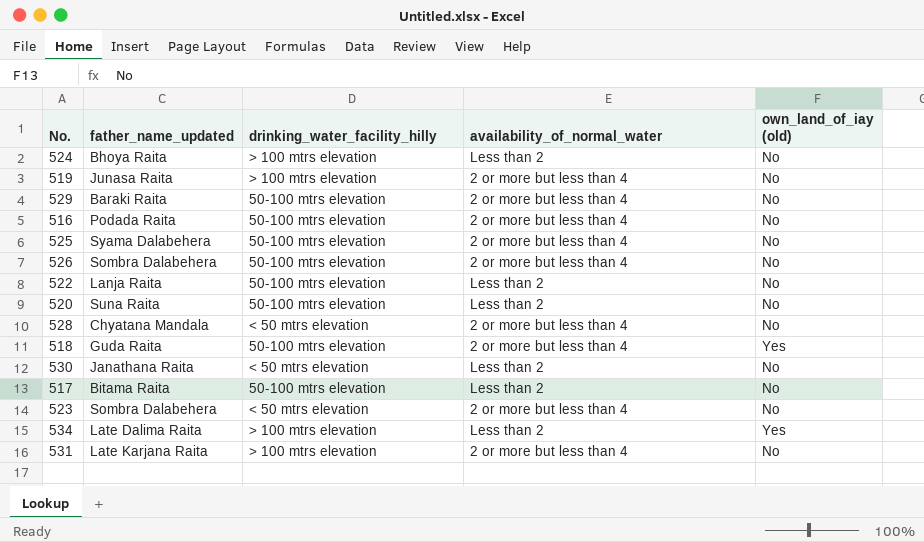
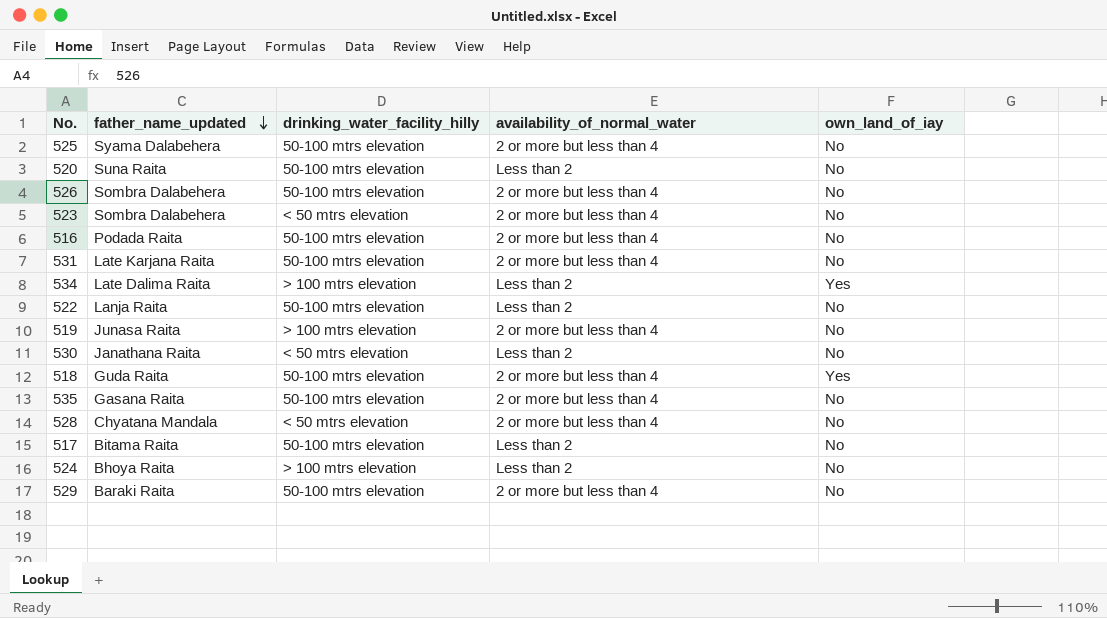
row order: none -> father_name_updated descending
column name: own_land_of_iay (old) -> own_land_of_iay
531 | drinking_water_facility_hilly: > 100 mtrs elevation -> 50-100 mtrs elevation
row 535: none -> Gasana Raita | 50-100 mtrs elevation | 2 or more but less than 4 | No

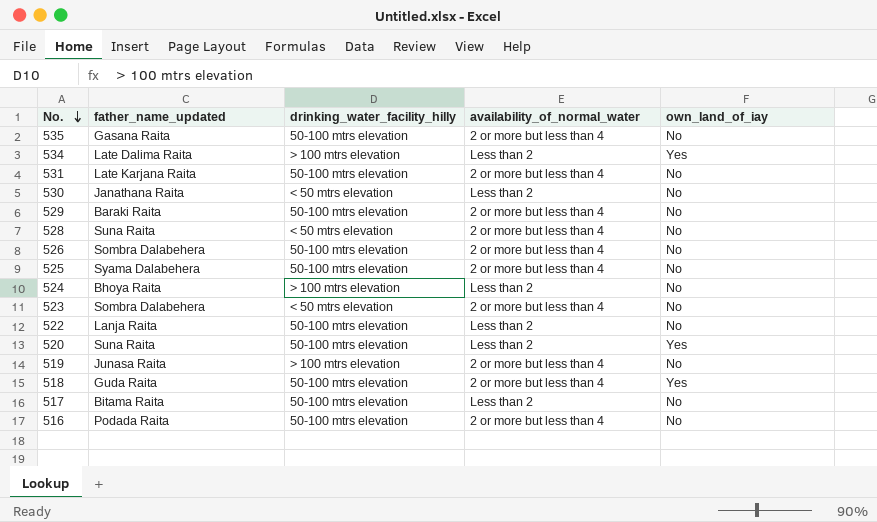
row order: father_name_updated descending -> No. descending
528 | father_name_updated: Chyatana Mandala -> Suna Raita
520 | own_land_of_iay: No -> Yes

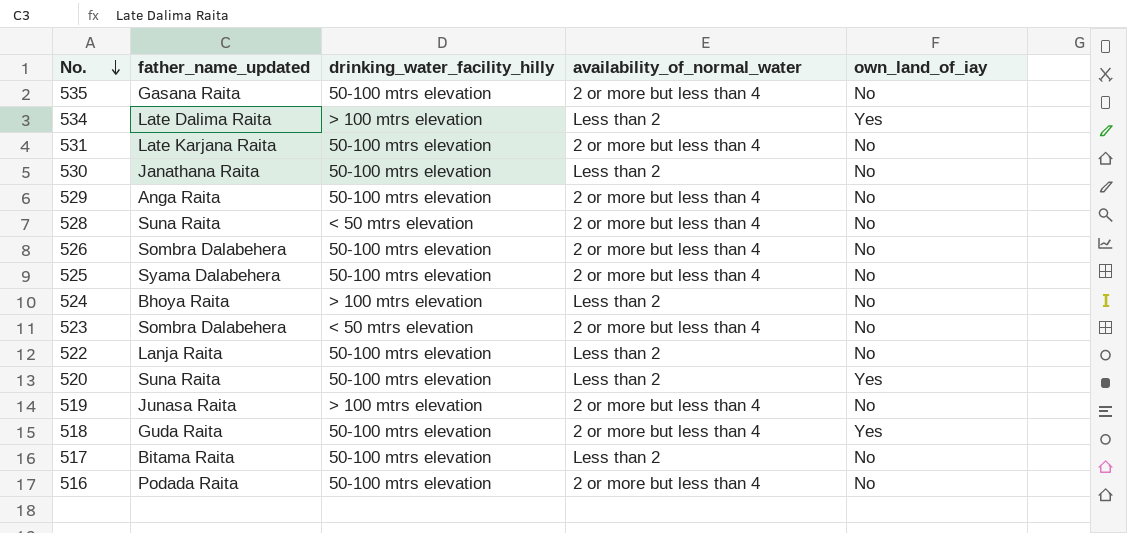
530 | drinking_water_facility_hilly: < 50 mtrs elevation -> 50-100 mtrs elevation
529 | father_name_updated: Baraki Raita -> Anga Raita

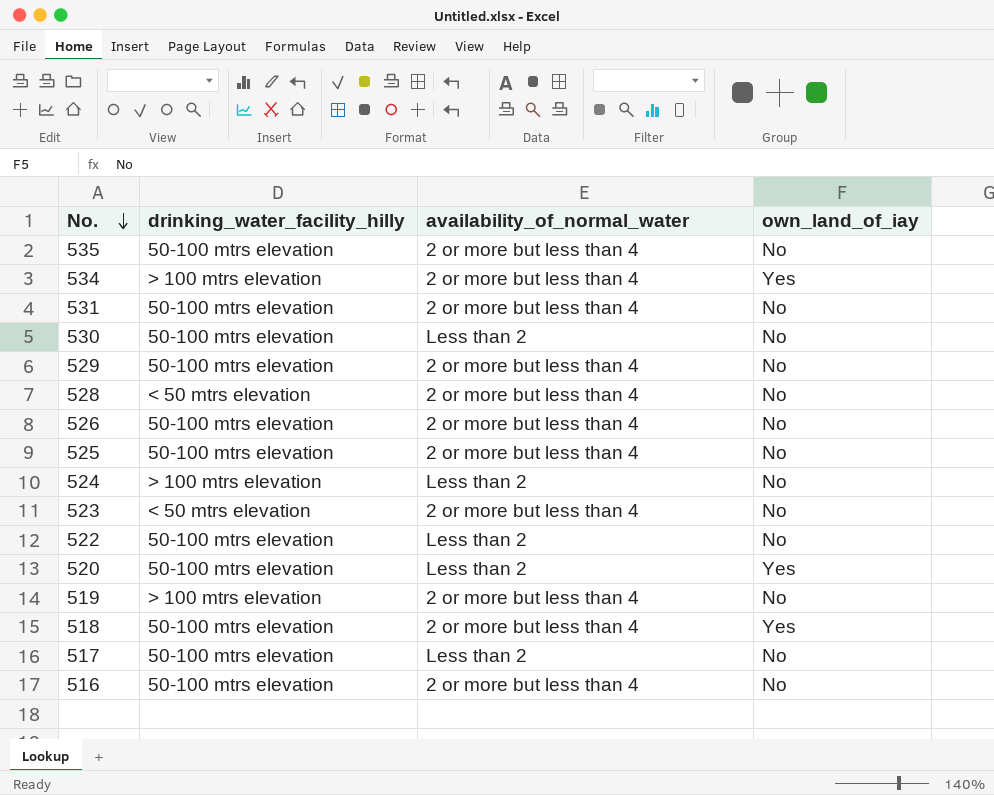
column father_name_updated | position: 2 -> none
534 | availability_of_normal_water: Less than 2 -> 2 or more but less than 4

